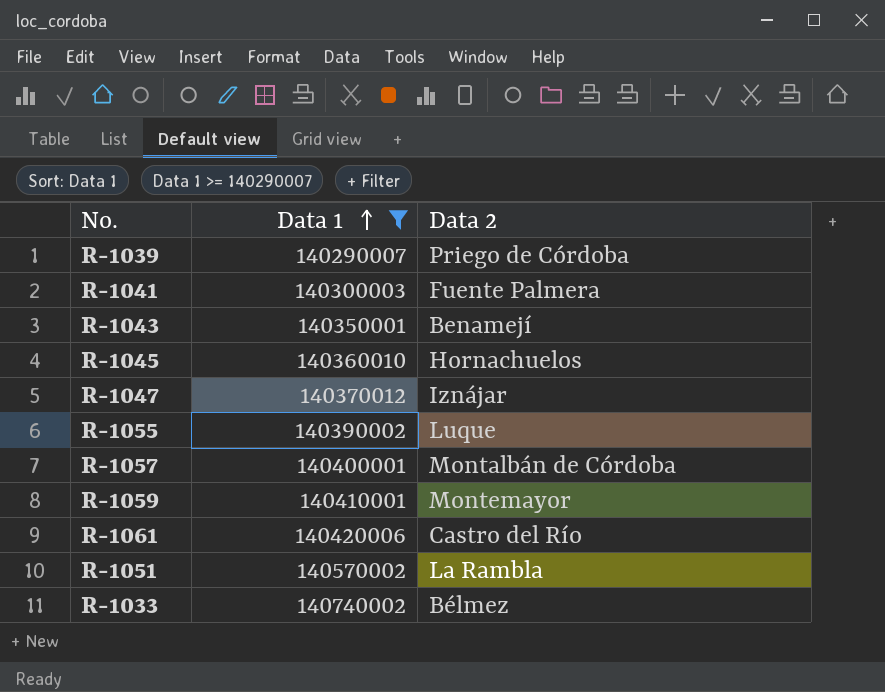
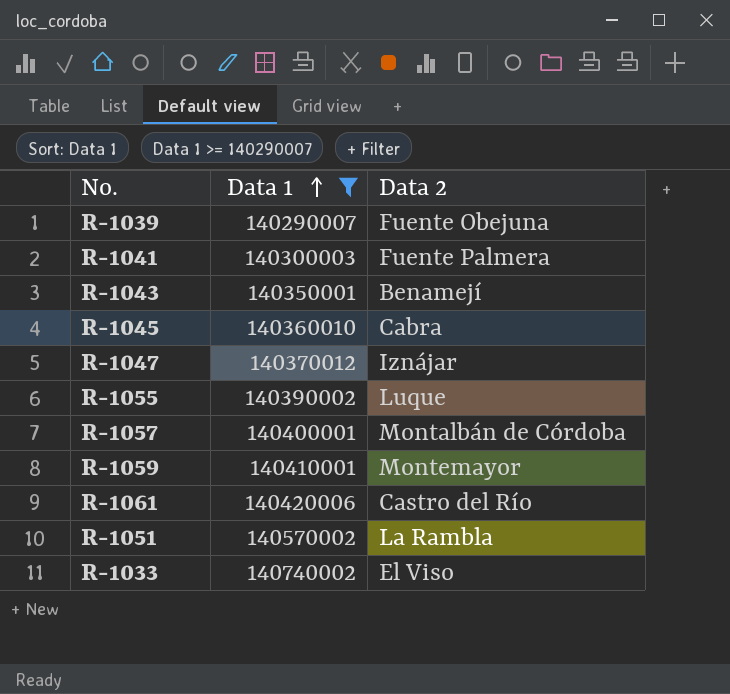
R-1039 | Data 2: Priego de Córdoba -> Fuente Obejuna
R-1045 | Data 2: Hornachuelos -> Cabra
R-1033 | Data 2: Bélmez -> El Viso

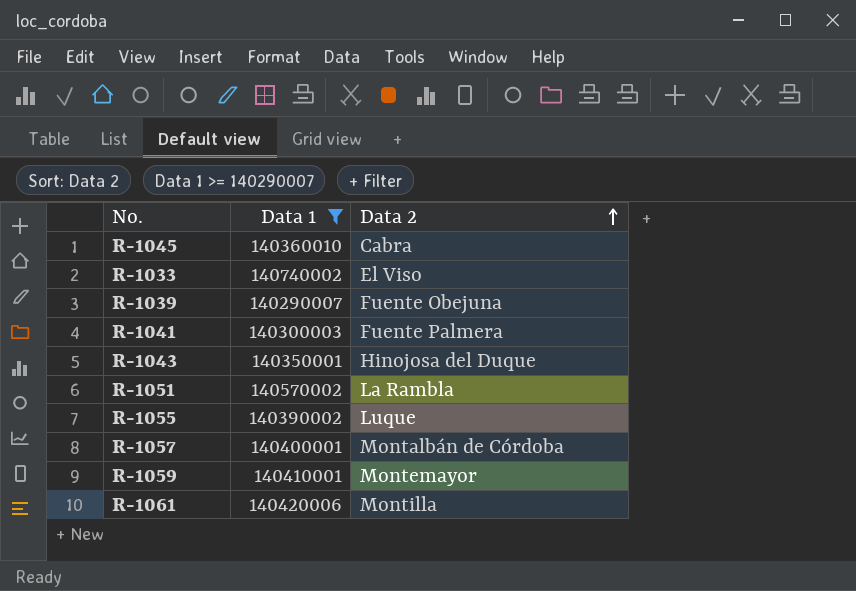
row order: Data 1 ascending -> Data 2 ascending
row R-1047: 140370012 | Iznájar -> none
R-1043 | Data 2: Benamejí -> Hinojosa del Duque
R-1061 | Data 2: Castro del Río -> Montilla

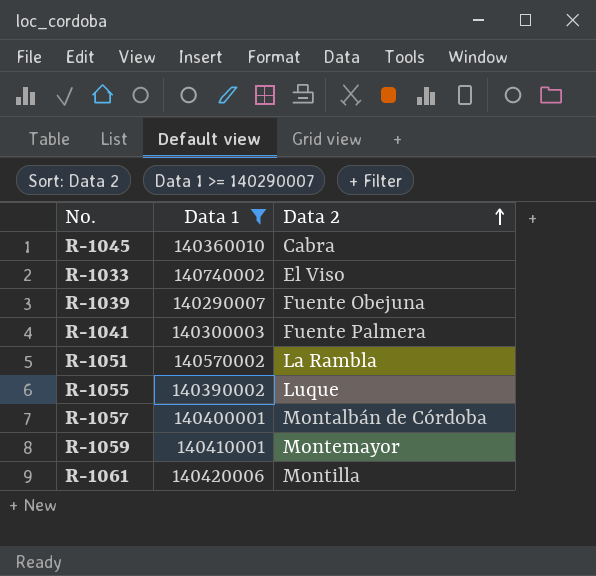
row R-1043: 140350001 | Hinojosa del Duque -> none

